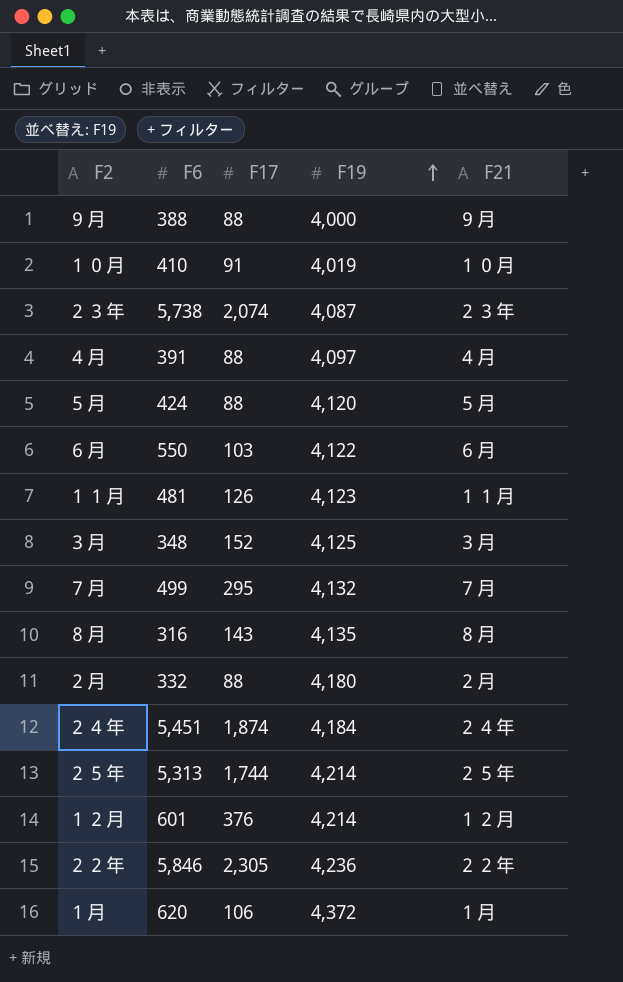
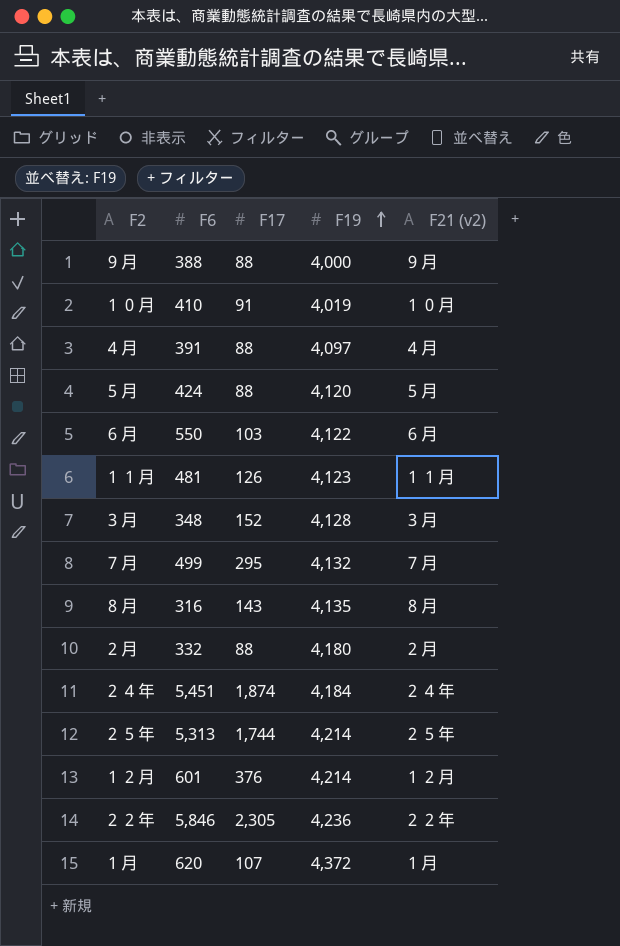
column name: F21 -> F21 (v2)
row ２３年: 5,738 | 2,074 | 4,087 | ２３年 -> none
３月 | F19: 4,125 -> 4,128
１月 | F17: 106 -> 107

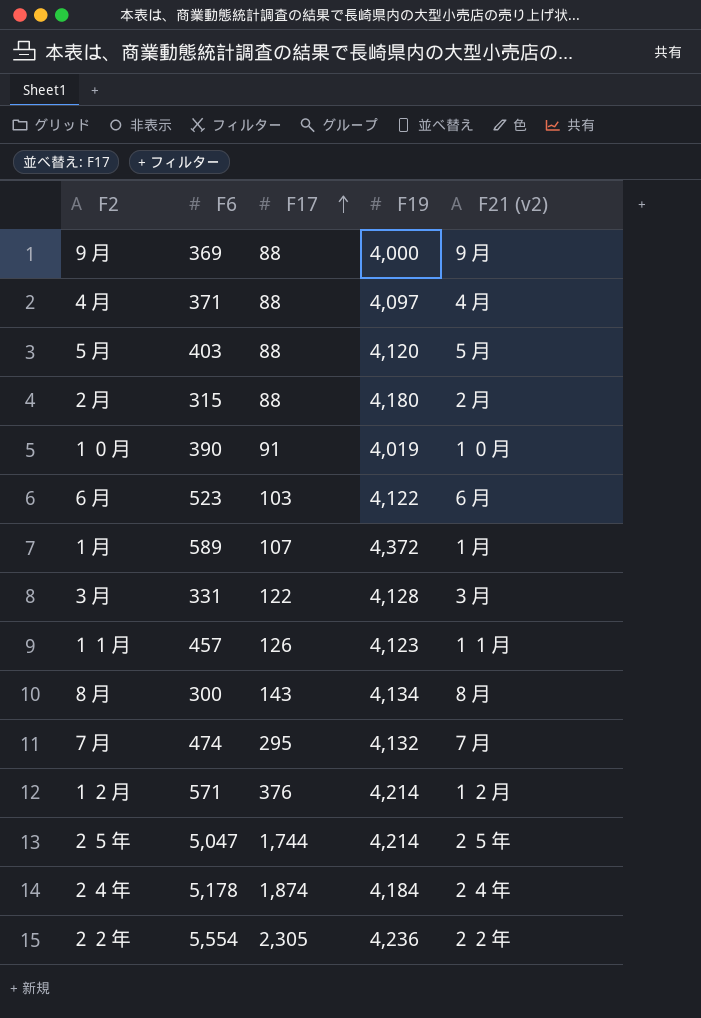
row order: F19 ascending -> F17 ascending
９月 | F6: 388 -> 369
４月 | F6: 391 -> 371
５月 | F6: 424 -> 403
２月 | F6: 332 -> 315
１０月 | F6: 410 -> 390
６月 | F6: 550 -> 523
１月 | F6: 620 -> 589
３月 | F6: 348 -> 331
３月 | F17: 152 -> 122
１１月 | F6: 481 -> 457
８月 | F6: 316 -> 300
８月 | F19: 4,135 -> 4,134
７月 | F6: 499 -> 474
１２月 | F6: 601 -> 571
２５年 | F6: 5,313 -> 5,047
２４年 | F6: 5,451 -> 5,178
２２年 | F6: 5,846 -> 5,554

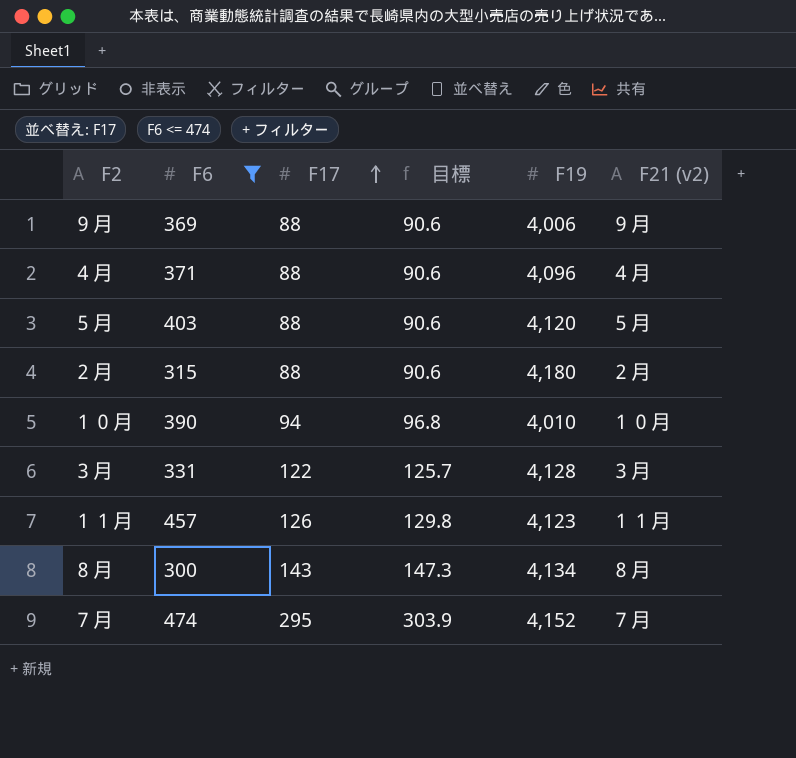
filter: none -> F6 <= 474
column 目標 | formula: none -> [F17] * 1.03
９月 | F19: 4,000 -> 4,006
４月 | F19: 4,097 -> 4,096
１０月 | F17: 91 -> 94
１０月 | F19: 4,019 -> 4,010
７月 | F19: 4,132 -> 4,152

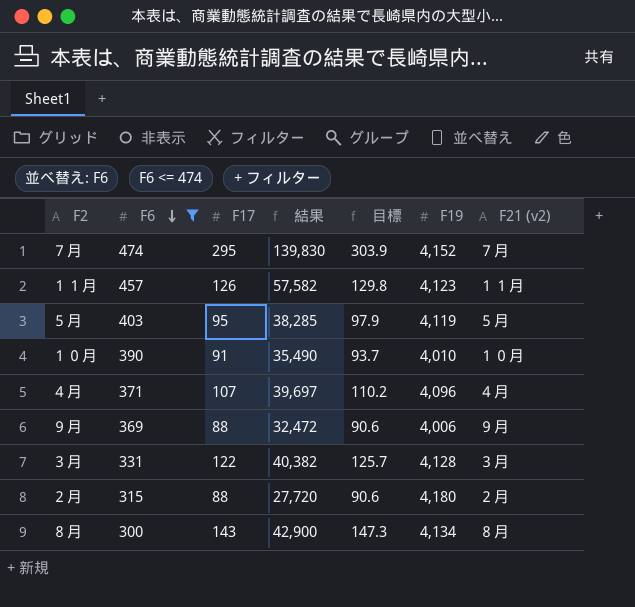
row order: F17 ascending -> F6 descending
column 結果 | formula: none -> [F6] * [F17]
５月 | F17: 88 -> 95
５月 | 目標: 90.6 -> 97.9
５月 | F19: 4,120 -> 4,119
１０月 | F17: 94 -> 91
１０月 | 目標: 96.8 -> 93.7
４月 | F17: 88 -> 107
４月 | 目標: 90.6 -> 110.2

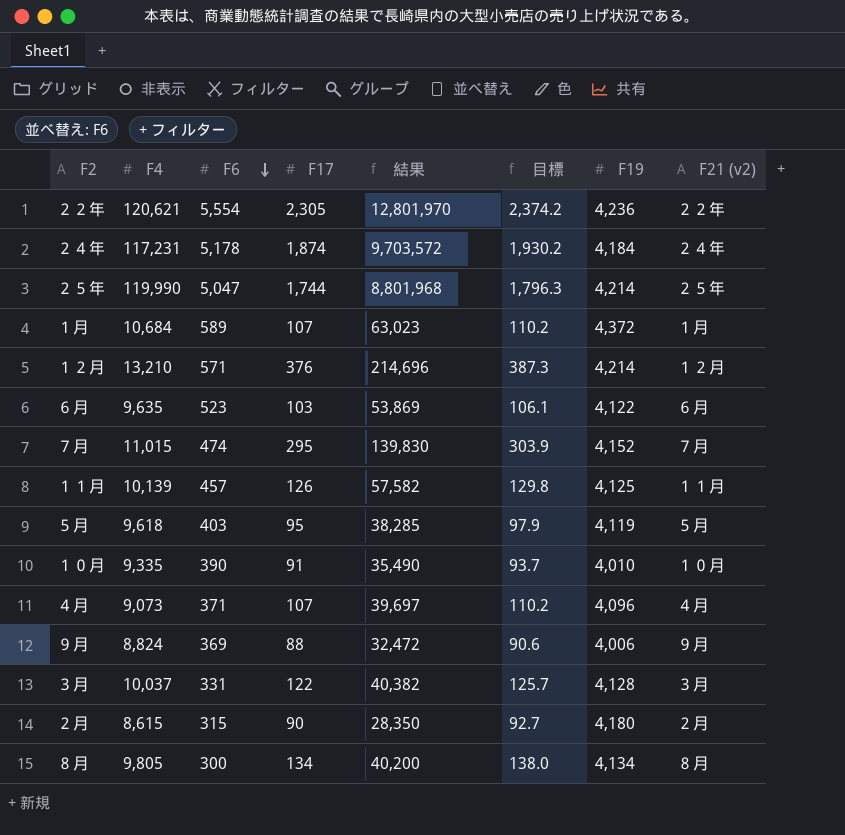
filter: F6 <= 474 -> none
column F4 | position: none -> 2
１１月 | F19: 4,123 -> 4,125
２月 | F17: 88 -> 90
２月 | 結果: 27,720 -> 28,350
２月 | 目標: 90.6 -> 92.7
８月 | F17: 143 -> 134
８月 | 結果: 42,900 -> 40,200
８月 | 目標: 147.3 -> 138.0

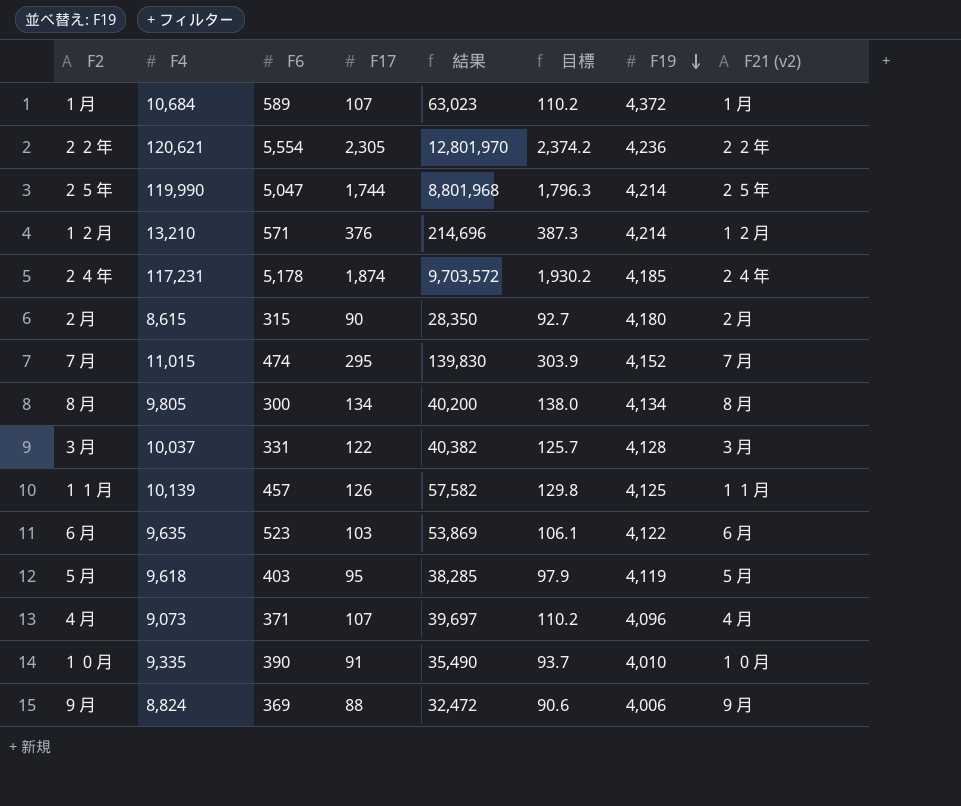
row order: F6 descending -> F19 descending
２４年 | F19: 4,184 -> 4,185

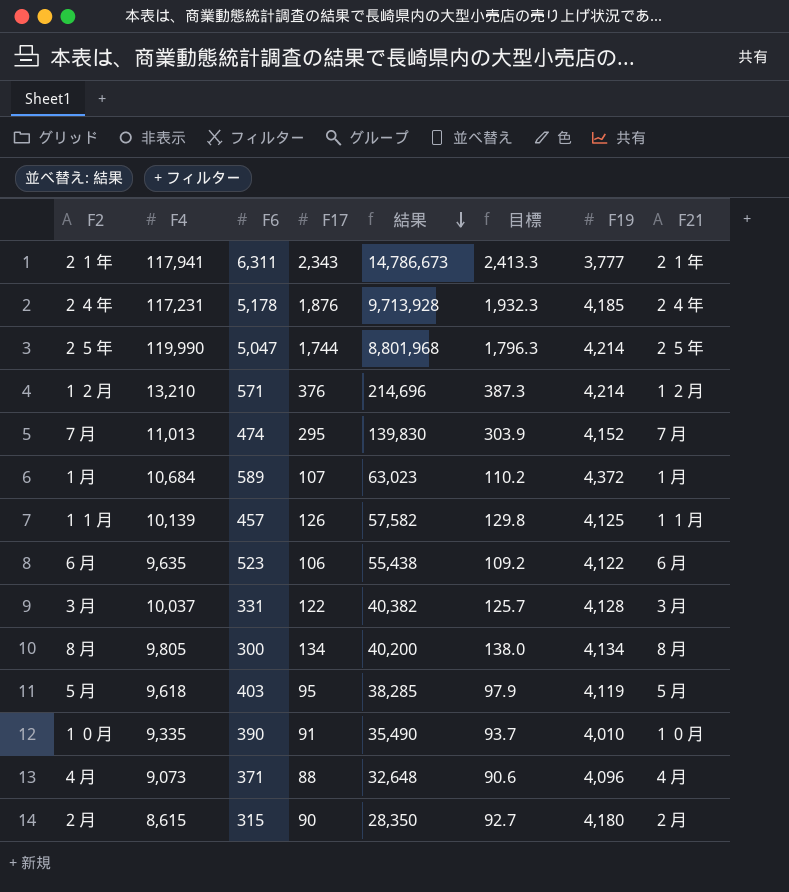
row order: F19 descending -> 結果 descending
column name: F21 (v2) -> F21
row ２２年: 120,621 | 5,554 | 2,305 | 12,801,970 | 2,374.2 | 4,236 | ２２年 -> none
row ９月: 8,824 | 369 | 88 | 32,472 | 90.6 | 4,006 | ９月 -> none
row ２１年: none -> 117,941 | 6,311 | 2,343 | 14,786,673 | 2,413.3 | 3,777 | ２１年
２４年 | F17: 1,874 -> 1,876
２４年 | 結果: 9,703,572 -> 9,713,928
２４年 | 目標: 1,930.2 -> 1,932.3
７月 | F4: 11,015 -> 11,013
６月 | F17: 103 -> 106
６月 | 結果: 53,869 -> 55,438
６月 | 目標: 106.1 -> 109.2
４月 | F17: 107 -> 88
４月 | 結果: 39,697 -> 32,648
４月 | 目標: 110.2 -> 90.6

